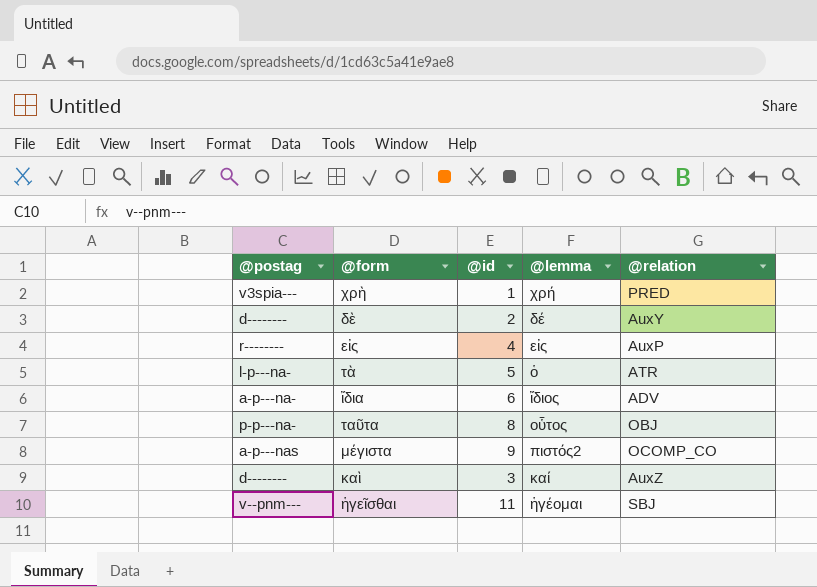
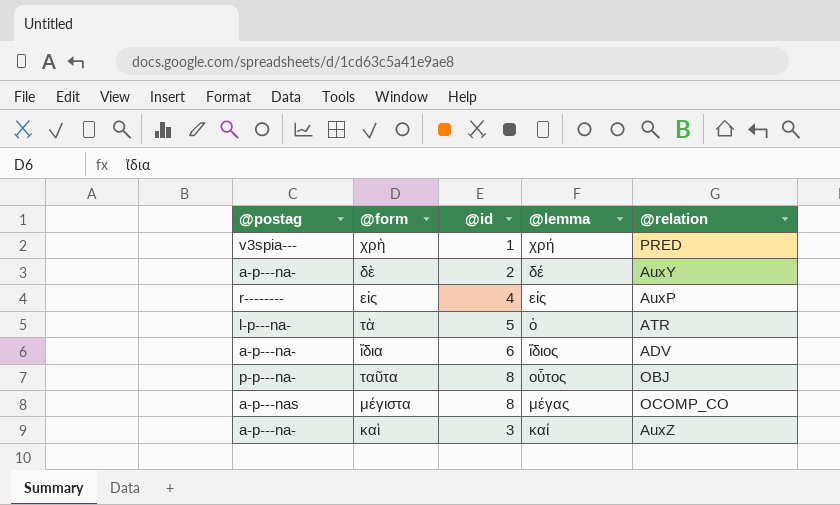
row ἡγεῖσθαι: v--pnm--- | 11 | ἡγέομαι | SBJ -> none
δὲ | @postag: d-------- -> a-p---na-
μέγιστα | @id: 9 -> 8
μέγιστα | @lemma: πιστός2 -> μέγας
καὶ | @postag: d-------- -> a-p---na-

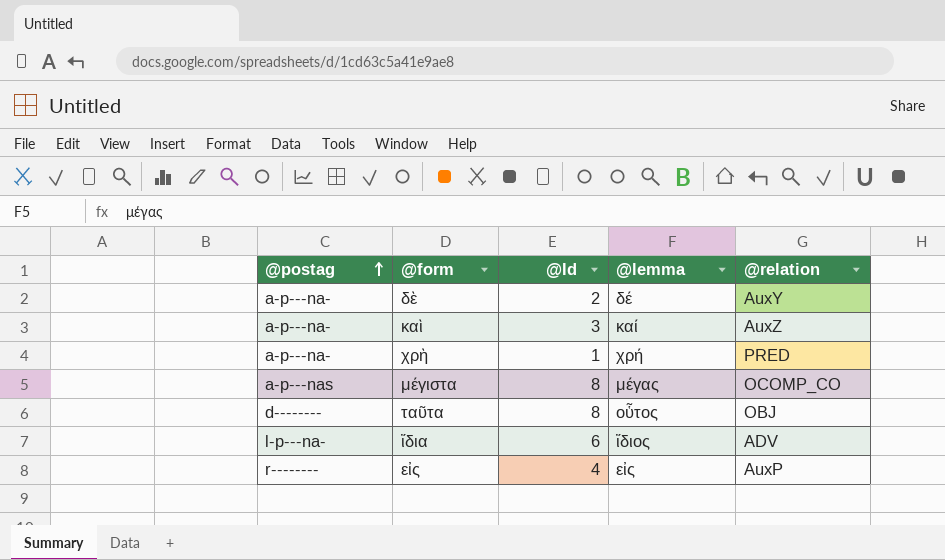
row order: none -> @postag ascending
column name: @id -> @Id
row τὰ: l-p---na- | 5 | ὁ | ATR -> none
χρὴ | @postag: v3spia--- -> a-p---na-
ταῦτα | @postag: p-p---na- -> d--------
ἴδια | @postag: a-p---na- -> l-p---na-

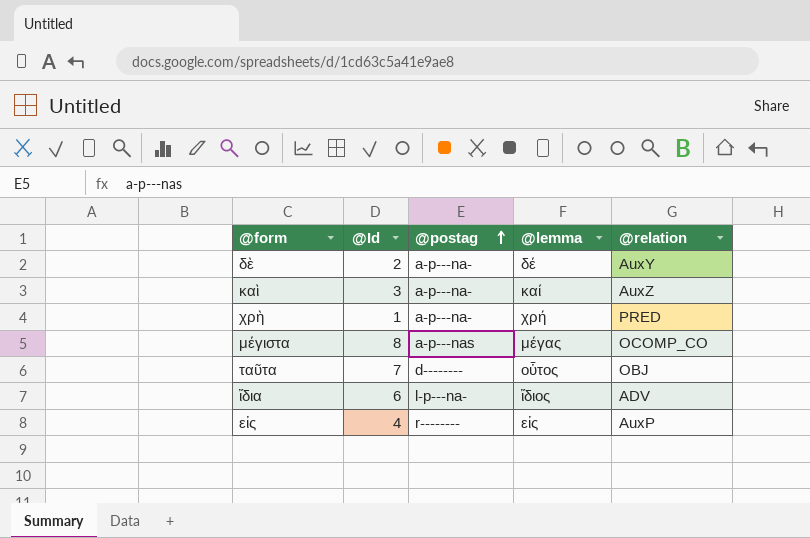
column @postag | position: 1 -> 3
ταῦτα | @Id: 8 -> 7

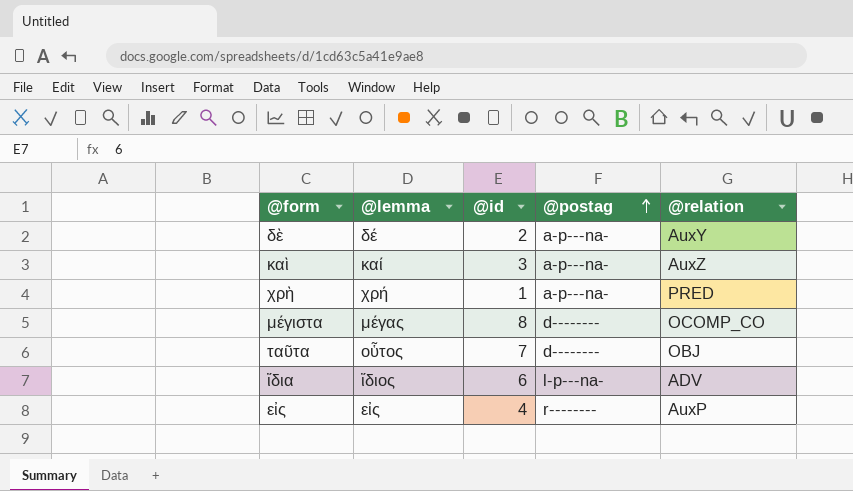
column @lemma | position: 4 -> 2
column name: @Id -> @id
μέγιστα | @postag: a-p---nas -> d--------

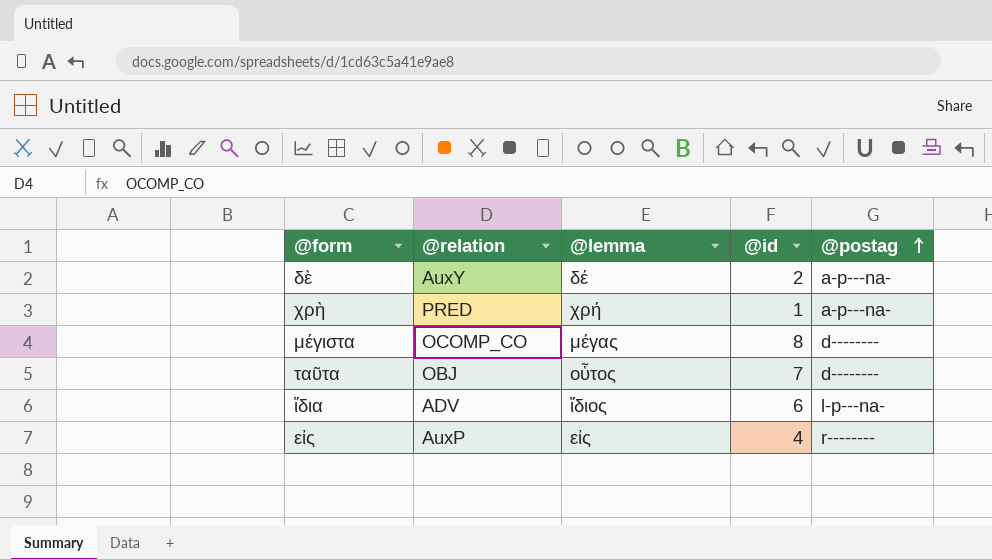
column @relation | position: 5 -> 2
row καὶ: καί | 3 | a-p---na- | AuxZ -> none

